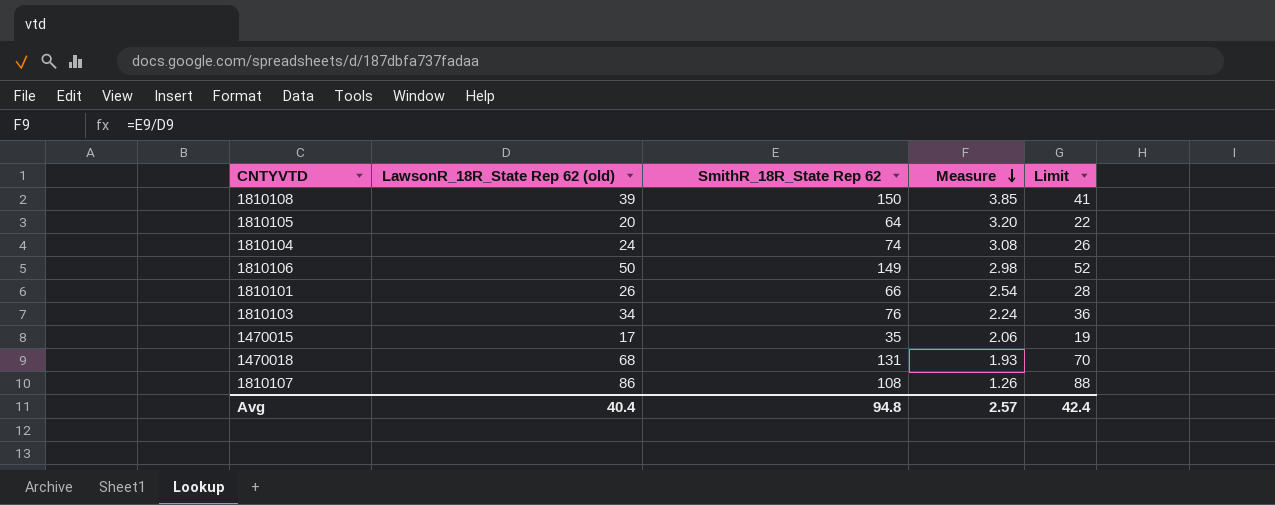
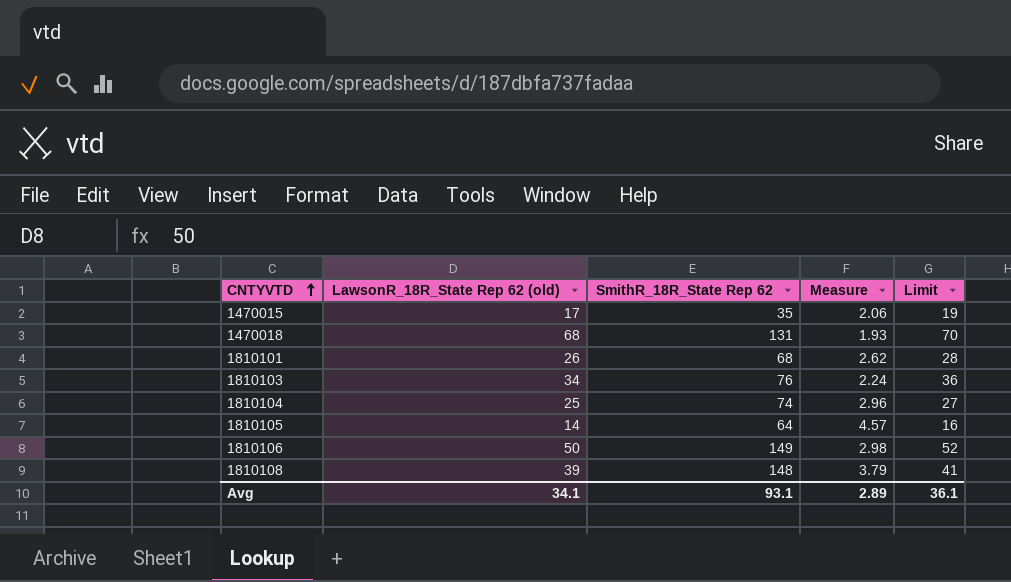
row order: Measure descending -> CNTYVTD ascending
row 1810107: 86 | 108 | 1.26 | 88 -> none
1810101 | SmithR_18R_State Rep 62: 66 -> 68
1810101 | Measure: 2.54 -> 2.62
1810104 | LawsonR_18R_State Rep 62 (old): 24 -> 25
1810104 | Measure: 3.08 -> 2.96
1810104 | Limit: 26 -> 27
1810105 | LawsonR_18R_State Rep 62 (old): 20 -> 14
1810105 | Measure: 3.20 -> 4.57
1810105 | Limit: 22 -> 16
1810108 | SmithR_18R_State Rep 62: 150 -> 148
1810108 | Measure: 3.85 -> 3.79
Avg | LawsonR_18R_State Rep 62 (old): 40.4 -> 34.1
Avg | SmithR_18R_State Rep 62: 94.8 -> 93.1
Avg | Measure: 2.57 -> 2.89
Avg | Limit: 42.4 -> 36.1

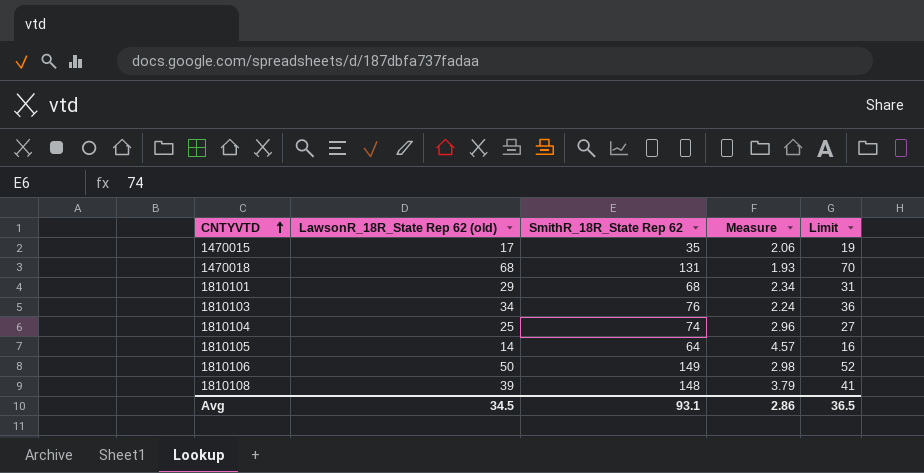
1810101 | LawsonR_18R_State Rep 62 (old): 26 -> 29
1810101 | Measure: 2.62 -> 2.34
1810101 | Limit: 28 -> 31
Avg | LawsonR_18R_State Rep 62 (old): 34.1 -> 34.5
Avg | Measure: 2.89 -> 2.86
Avg | Limit: 36.1 -> 36.5

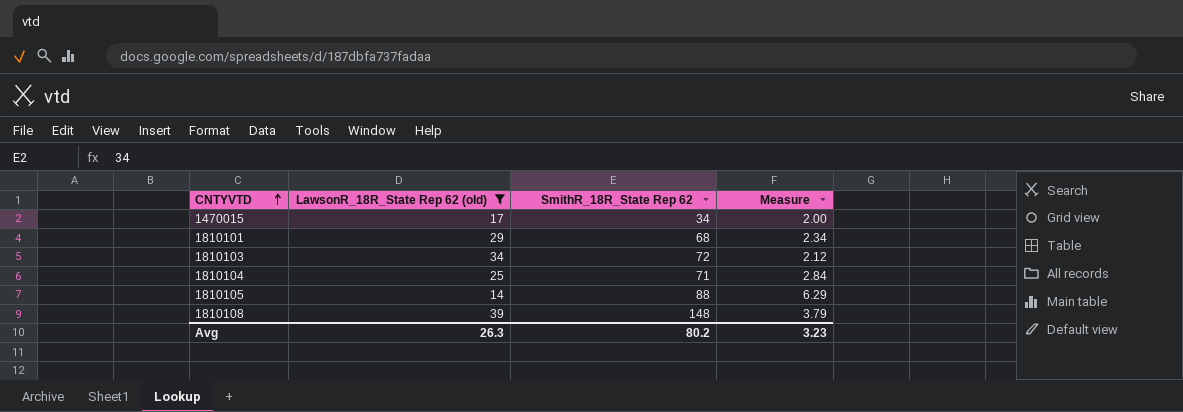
filter: none -> LawsonR_18R_State Rep 62 (old) <= 39
column Limit | formula: [LawsonR_18R_State Rep 62 (old)] + 2 -> none
1470015 | SmithR_18R_State Rep 62: 35 -> 34
1470015 | Measure: 2.06 -> 2.00
1810103 | SmithR_18R_State Rep 62: 76 -> 72
1810103 | Measure: 2.24 -> 2.12
1810104 | SmithR_18R_State Rep 62: 74 -> 71
1810104 | Measure: 2.96 -> 2.84
1810105 | SmithR_18R_State Rep 62: 64 -> 88
1810105 | Measure: 4.57 -> 6.29
Avg | LawsonR_18R_State Rep 62 (old): 34.5 -> 26.3
Avg | SmithR_18R_State Rep 62: 93.1 -> 80.2
Avg | Measure: 2.86 -> 3.23

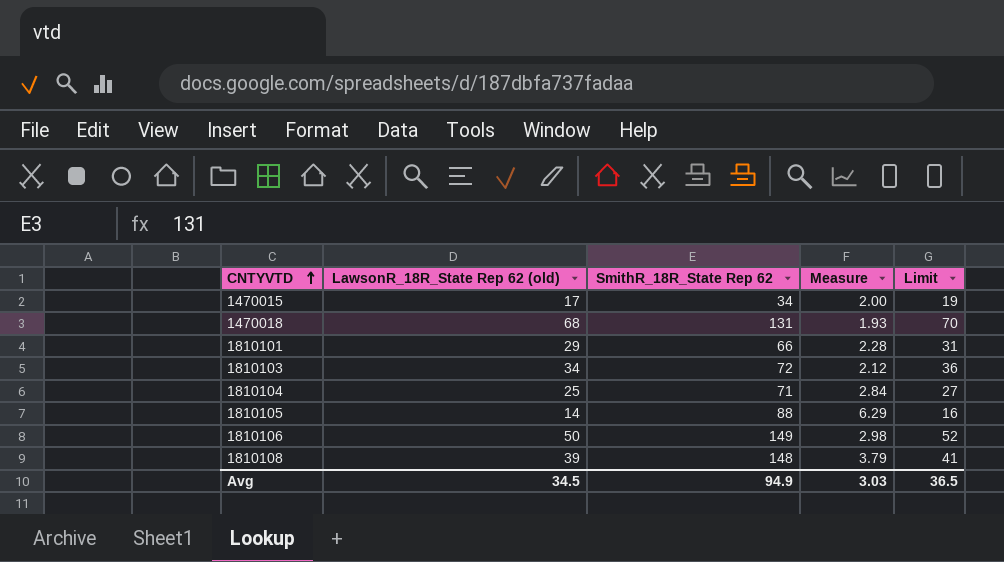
filter: LawsonR_18R_State Rep 62 (old) <= 39 -> none
column Limit | formula: none -> [LawsonR_18R_State Rep 62 (old)] + 2
1810101 | SmithR_18R_State Rep 62: 68 -> 66
1810101 | Measure: 2.34 -> 2.28
Avg | LawsonR_18R_State Rep 62 (old): 26.3 -> 34.5
Avg | SmithR_18R_State Rep 62: 80.2 -> 94.9
Avg | Measure: 3.23 -> 3.03

